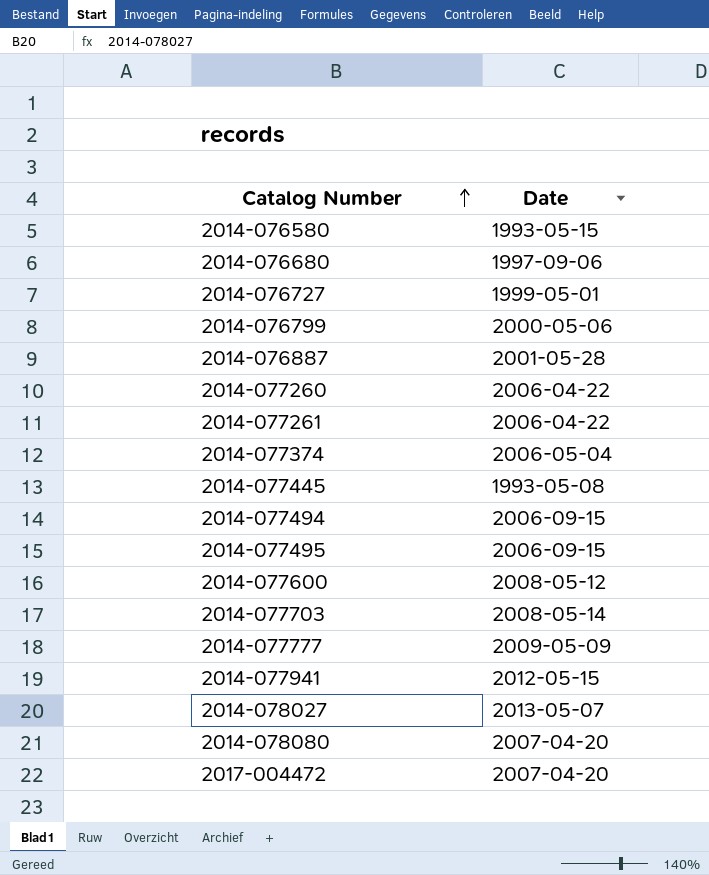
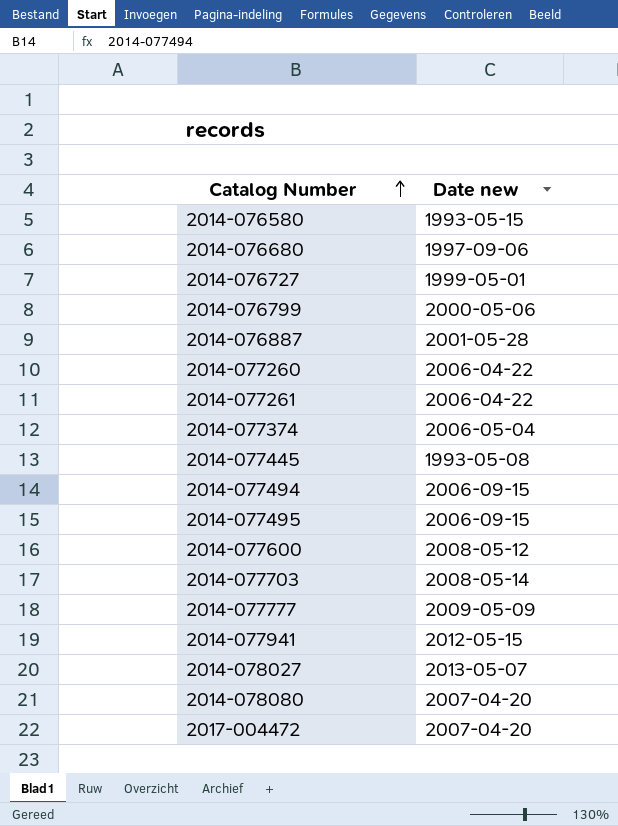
column name: Date -> Date new

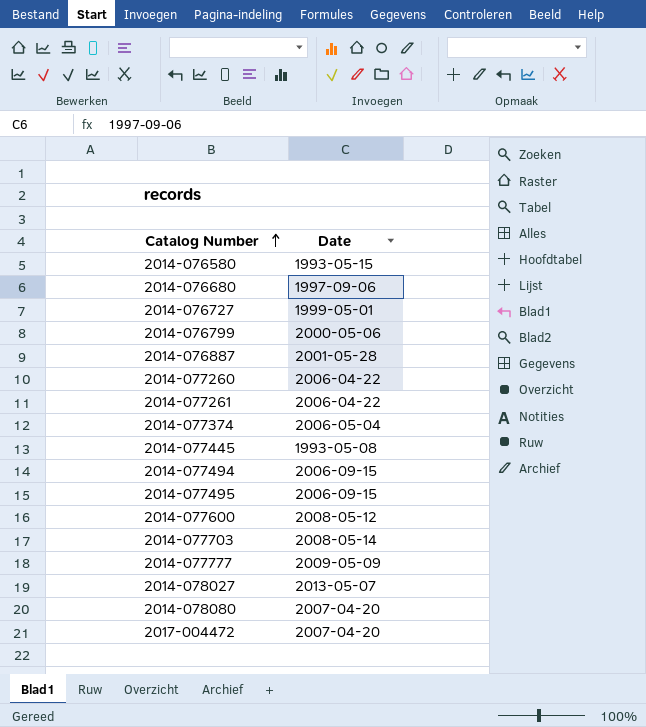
column name: Date new -> Date
row 2014-077941: 2012-05-15 -> none

